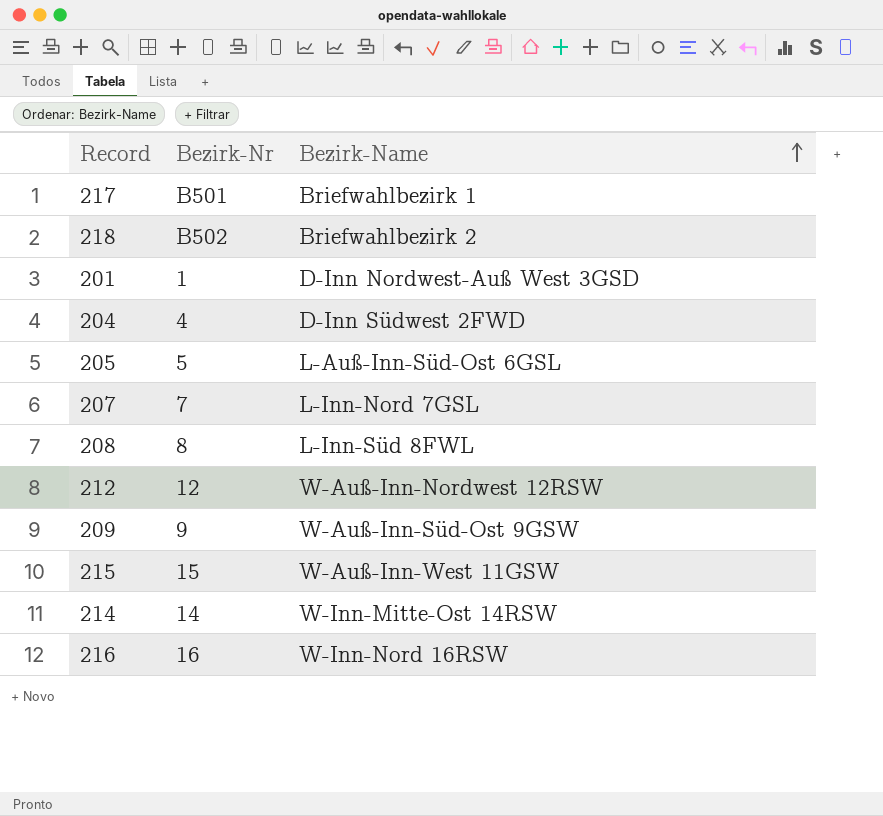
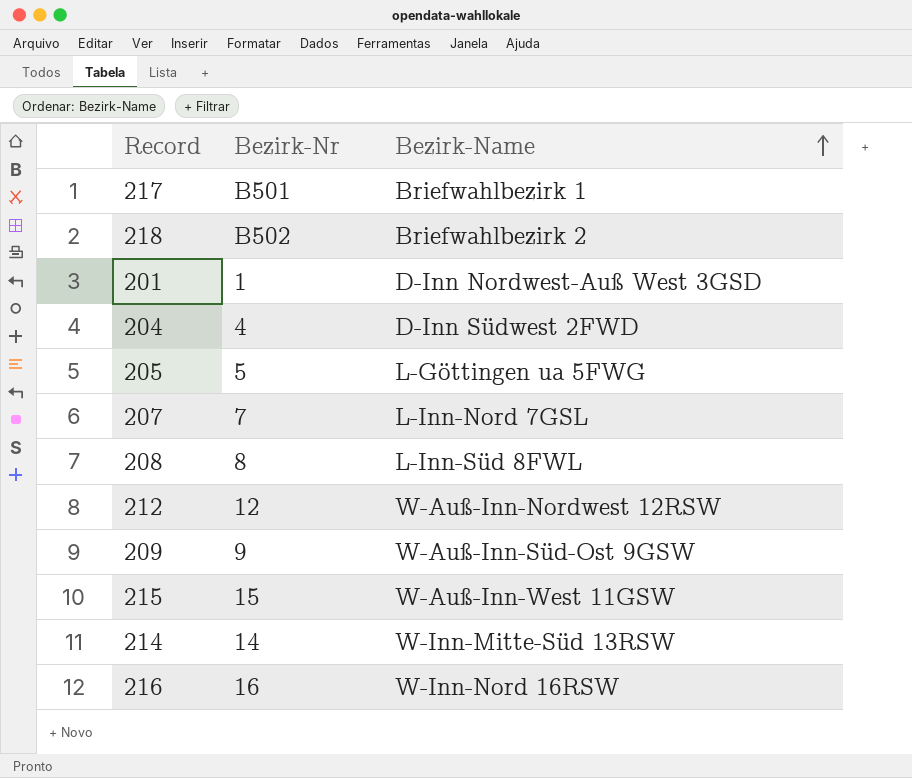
205 | Bezirk-Name: L-Auß-Inn-Süd-Ost 6GSL -> L-Göttingen ua 5FWG
214 | Bezirk-Name: W-Inn-Mitte-Ost 14RSW -> W-Inn-Mitte-Süd 13RSW

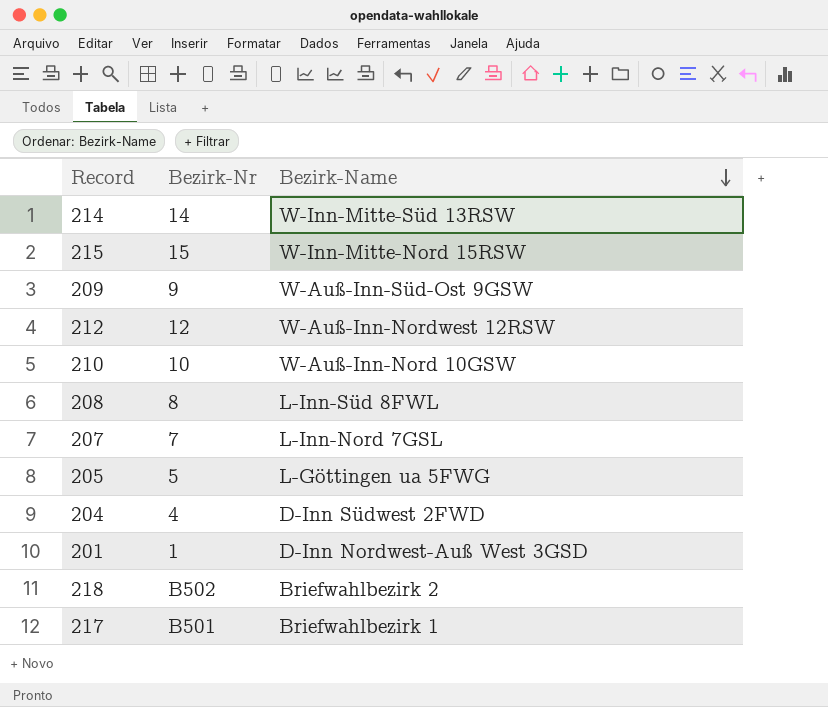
row order: Bezirk-Name ascending -> Bezirk-Name descending
row 216: 16 | W-Inn-Nord 16RSW -> none
215 | Bezirk-Name: W-Auß-Inn-West 11GSW -> W-Inn-Mitte-Nord 15RSW
row 210: none -> 10 | W-Auß-Inn-Nord 10GSW

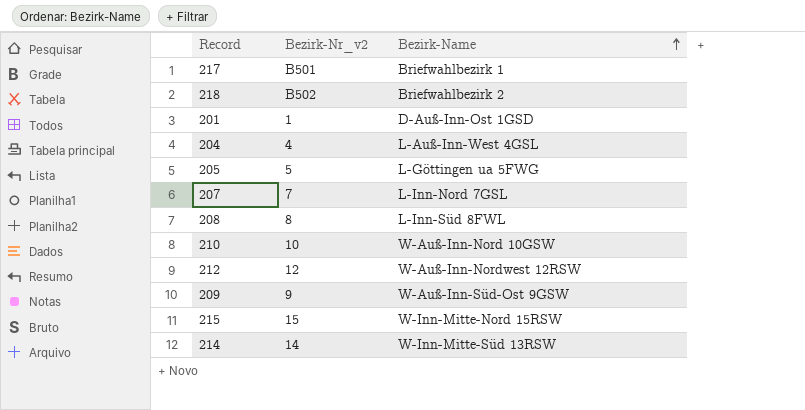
row order: Bezirk-Name descending -> Bezirk-Name ascending
column name: Bezirk-Nr -> Bezirk-Nr_v2
201 | Bezirk-Name: D-Inn Nordwest-Auß West 3GSD -> D-Auß-Inn-Ost 1GSD
204 | Bezirk-Name: D-Inn Südwest 2FWD -> L-Auß-Inn-West 4GSL

